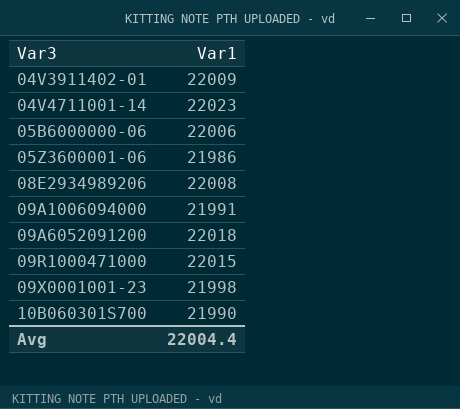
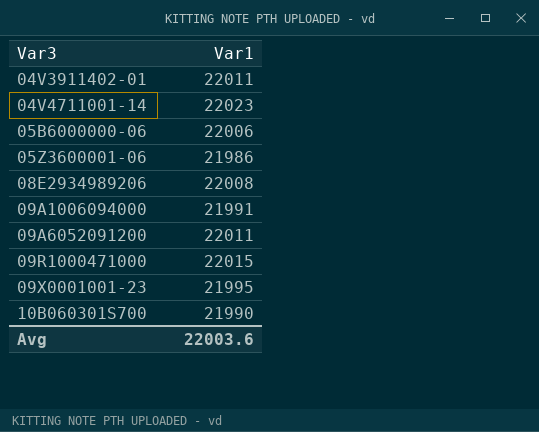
04V3911402-01 | Var1: 22009 -> 22011
09A6052091200 | Var1: 22018 -> 22011
09X0001001-23 | Var1: 21998 -> 21995
Avg | Var1: 22004.4 -> 22003.6

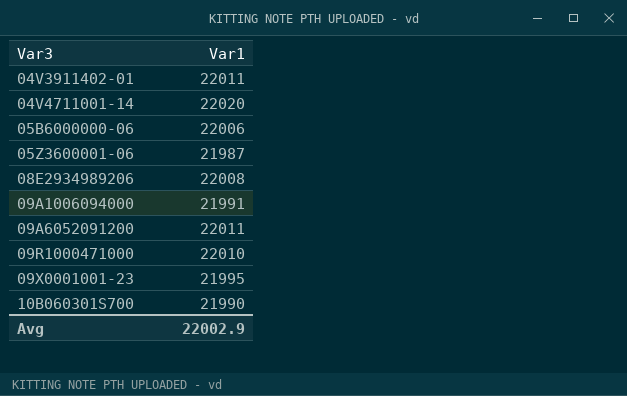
04V4711001-14 | Var1: 22023 -> 22020
05Z3600001-06 | Var1: 21986 -> 21987
09R1000471000 | Var1: 22015 -> 22010
Avg | Var1: 22003.6 -> 22002.9

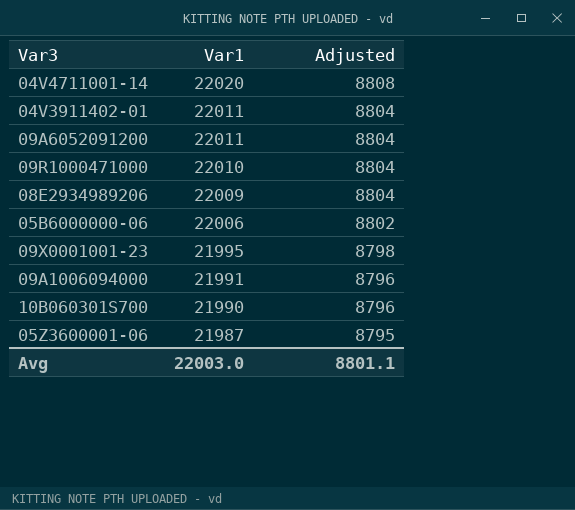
row order: Var3 ascending -> Var1 descending
column Adjusted | formula: none -> [Var1] * 0.4
08E2934989206 | Var1: 22008 -> 22009
Avg | Var1: 22002.9 -> 22003.0

